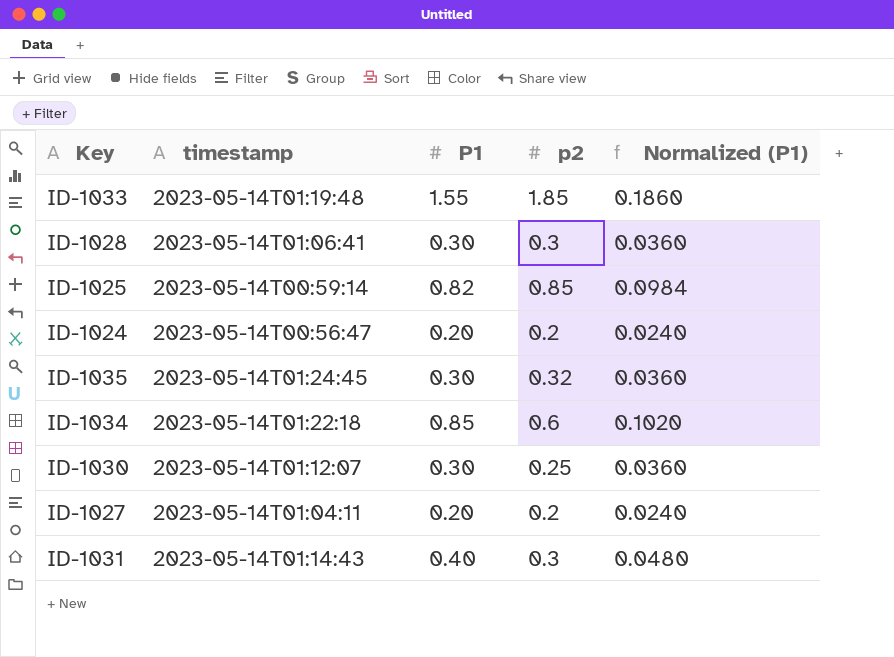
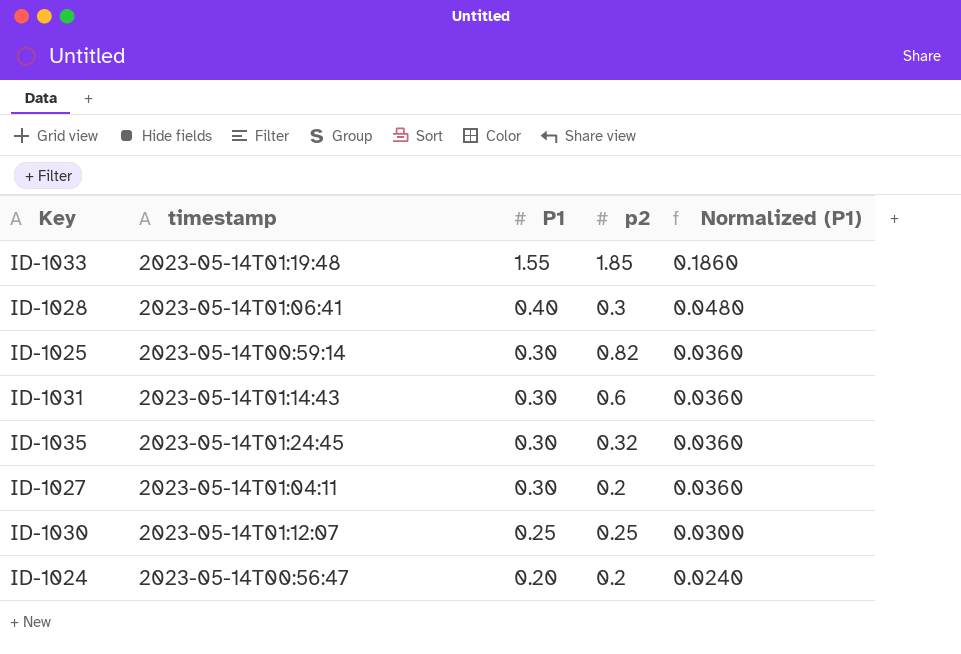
row order: none -> P1 descending
row ID-1034: 2023-05-14T01:22:18 | 0.85 | 0.6 | 0.1020 -> none
ID-1028 | P1: 0.30 -> 0.40
ID-1028 | Normalized (P1): 0.0360 -> 0.0480
ID-1025 | P1: 0.82 -> 0.30
ID-1025 | p2: 0.85 -> 0.82
ID-1025 | Normalized (P1): 0.0984 -> 0.0360
ID-1031 | P1: 0.40 -> 0.30
ID-1031 | p2: 0.3 -> 0.6
ID-1031 | Normalized (P1): 0.0480 -> 0.0360
ID-1027 | P1: 0.20 -> 0.30
ID-1027 | Normalized (P1): 0.0240 -> 0.0360
ID-1030 | P1: 0.30 -> 0.25
ID-1030 | Normalized (P1): 0.0360 -> 0.0300

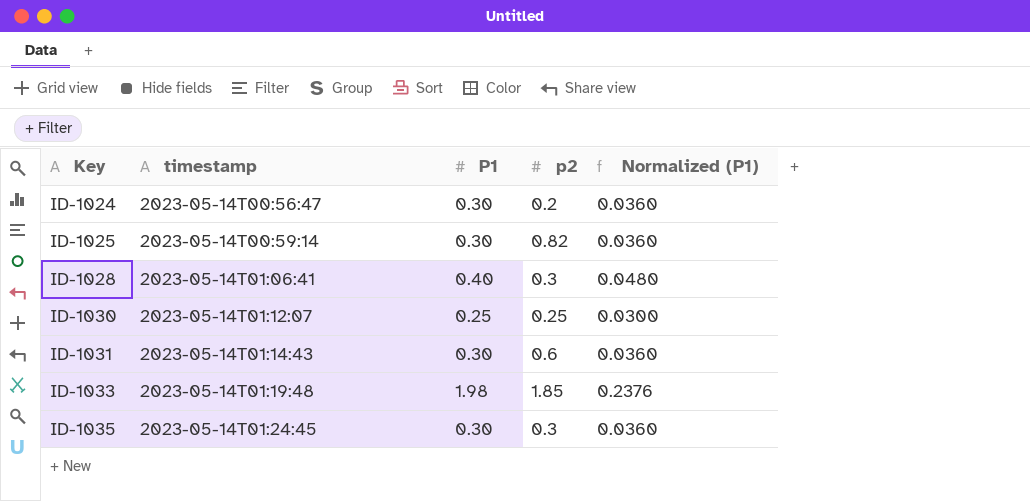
row order: P1 descending -> Key ascending
row ID-1027: 2023-05-14T01:04:11 | 0.30 | 0.2 | 0.0360 -> none
ID-1024 | P1: 0.20 -> 0.30
ID-1024 | Normalized (P1): 0.0240 -> 0.0360
ID-1033 | P1: 1.55 -> 1.98
ID-1033 | Normalized (P1): 0.1860 -> 0.2376
ID-1035 | p2: 0.32 -> 0.3

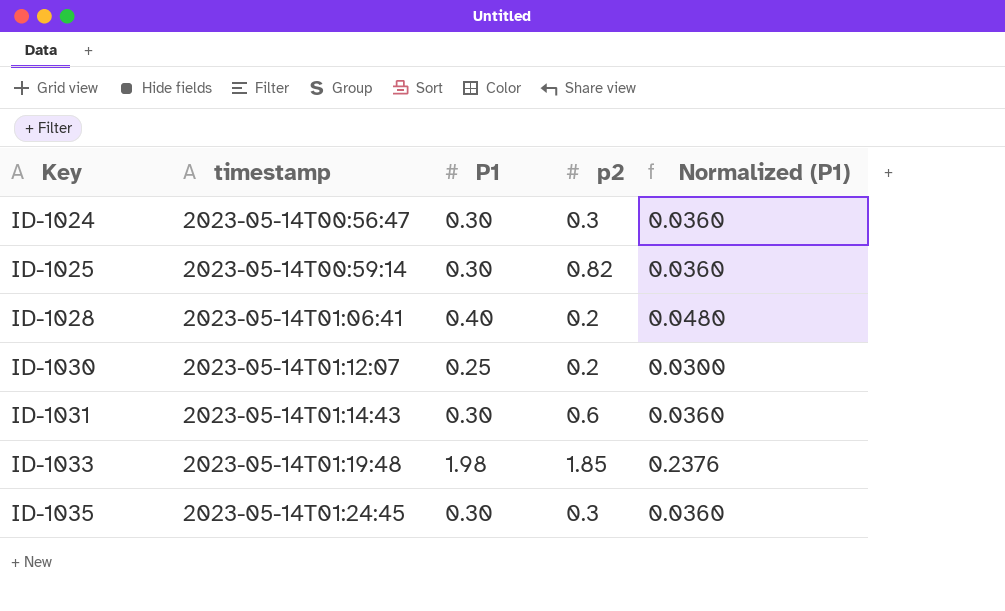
ID-1024 | p2: 0.2 -> 0.3
ID-1028 | p2: 0.3 -> 0.2
ID-1030 | p2: 0.25 -> 0.2

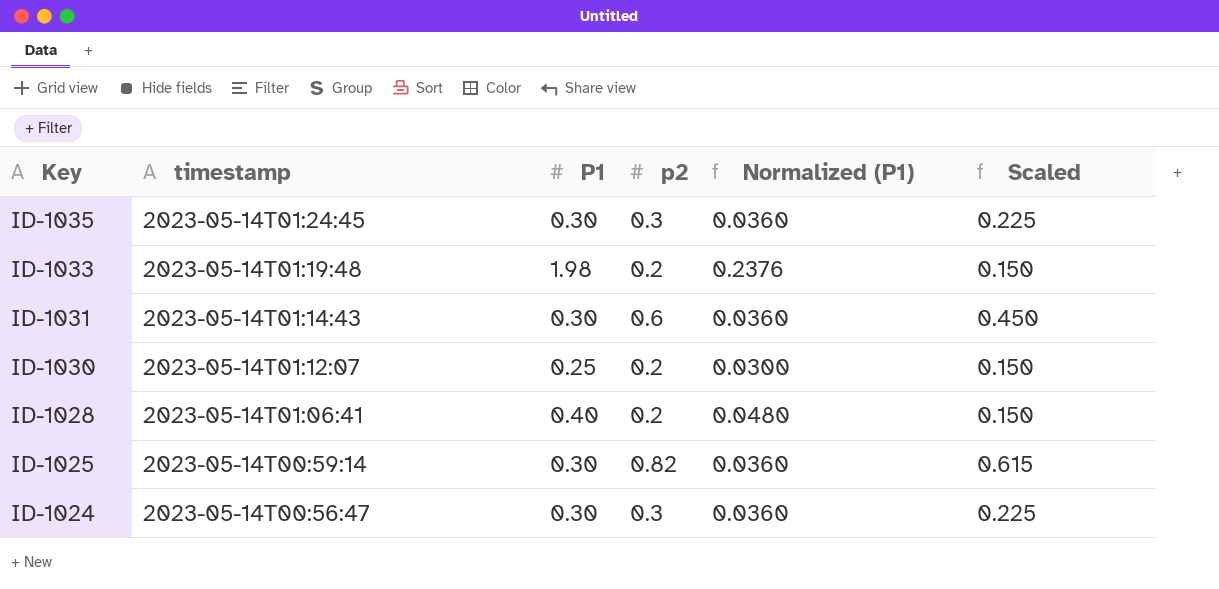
row order: Key ascending -> Key descending
column Scaled | formula: none -> [p2] * 0.75
ID-1033 | p2: 1.85 -> 0.2

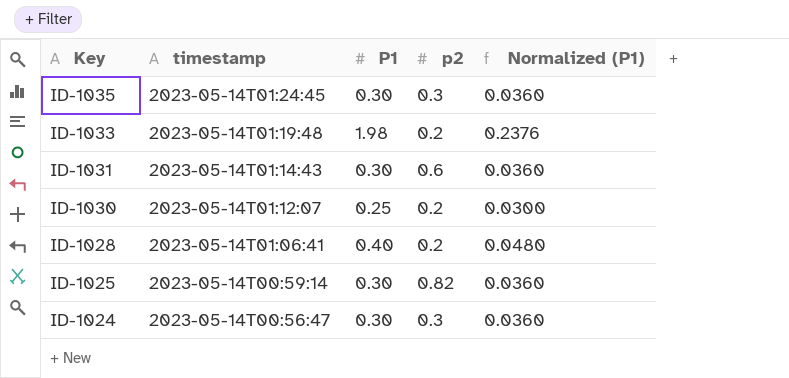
column Scaled | formula: [p2] * 0.75 -> none

